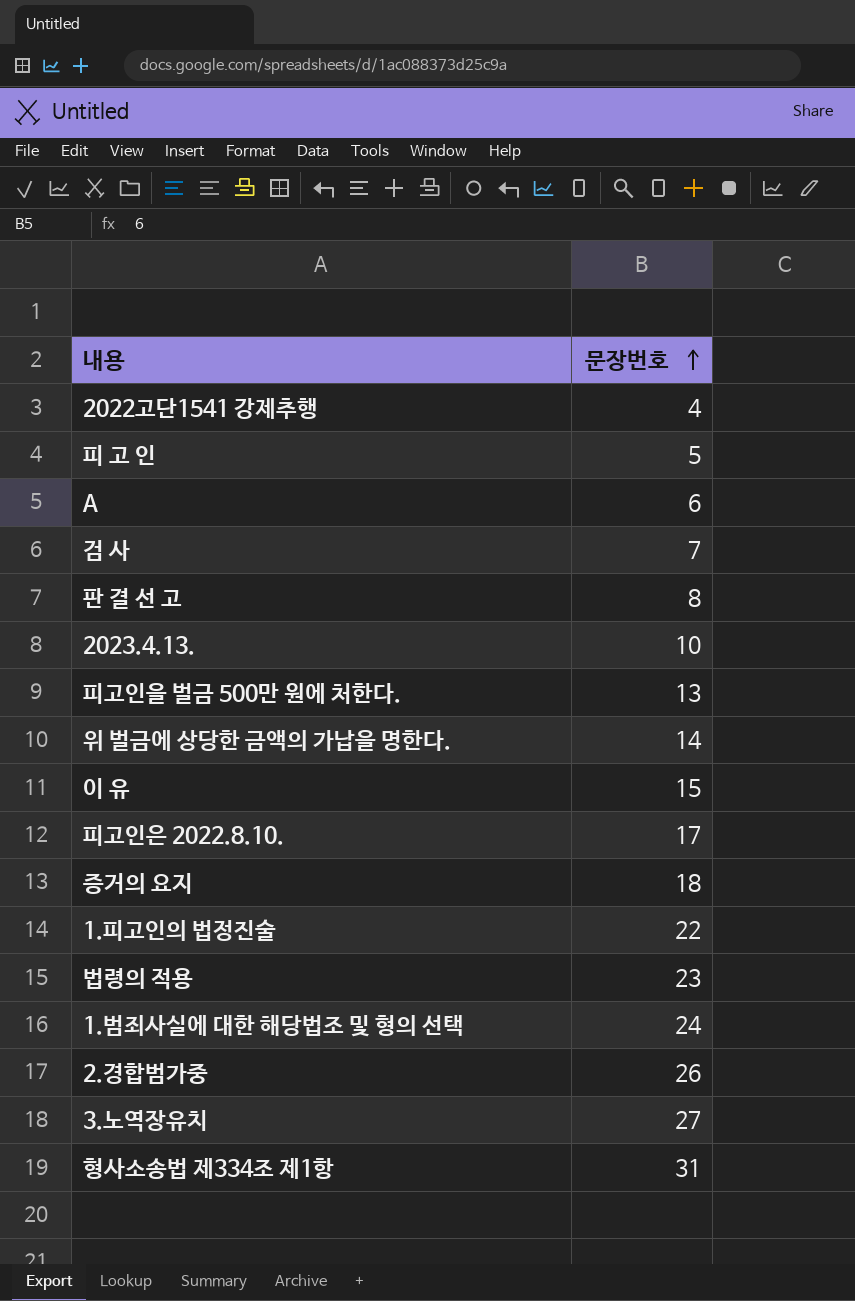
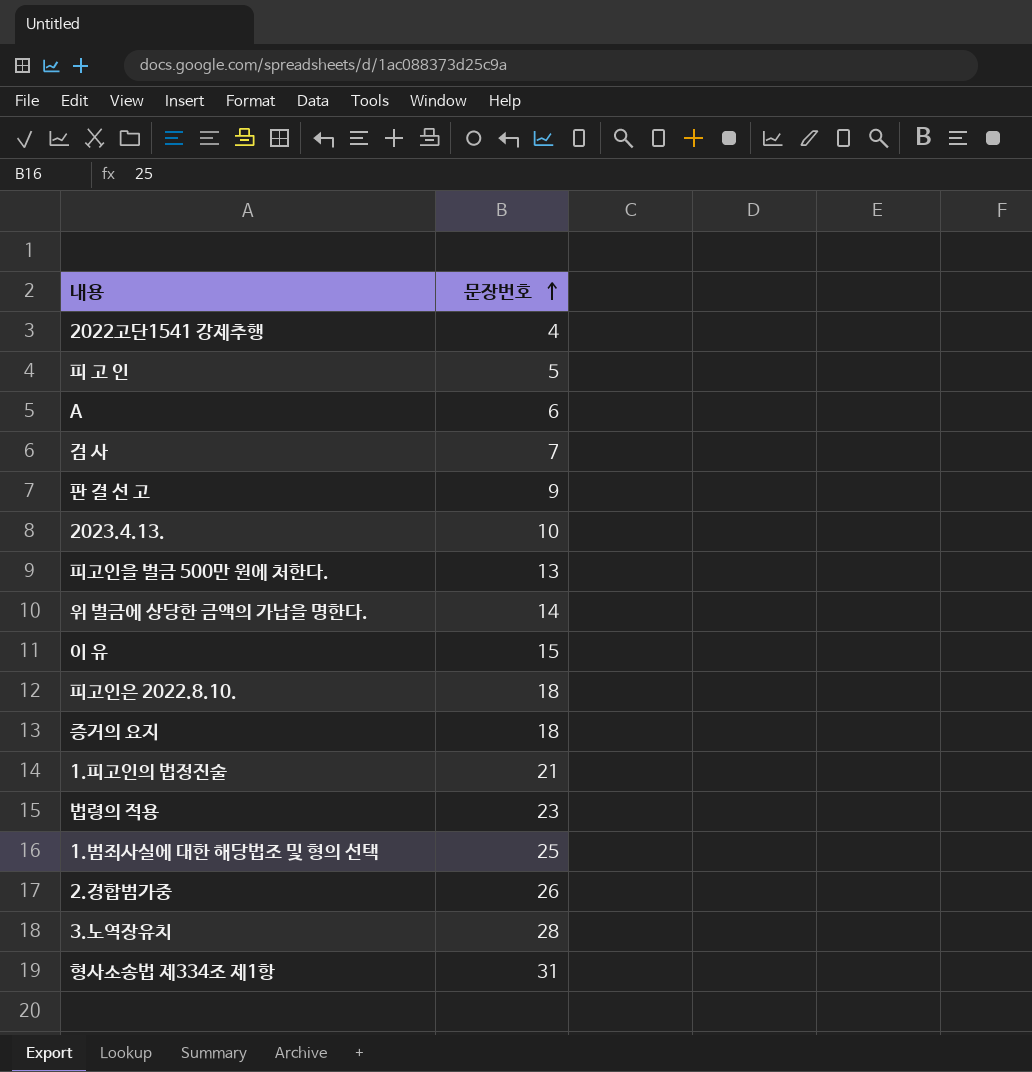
판 결 선 고 | 문장번호: 8 -> 9
피고인은 2022.8.10. | 문장번호: 17 -> 18
1.피고인의 법정진술 | 문장번호: 22 -> 21
1.범죄사실에 대한 해당법조 및 형의 선택 | 문장번호: 24 -> 25
3.노역장유치 | 문장번호: 27 -> 28

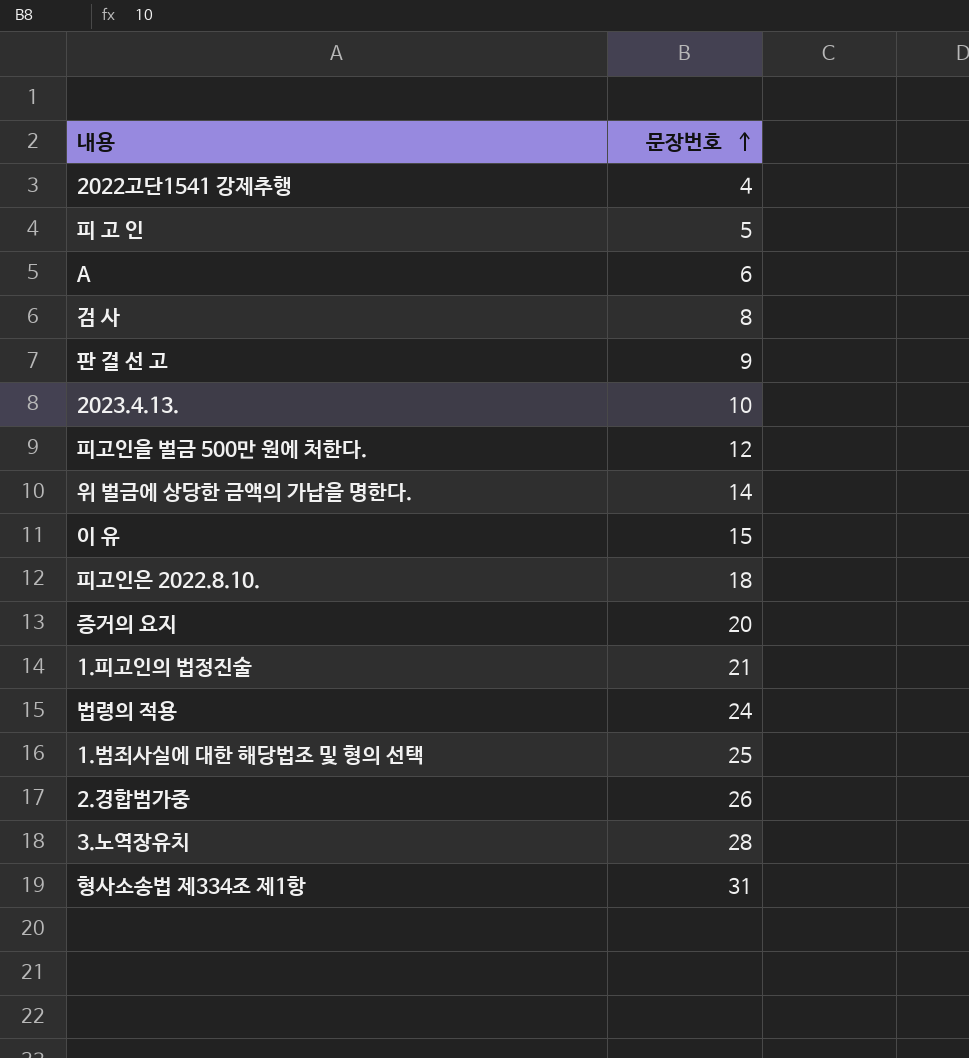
검 사 | 문장번호: 7 -> 8
피고인을 벌금 500만 원에 처한다. | 문장번호: 13 -> 12
증거의 요지 | 문장번호: 18 -> 20
법령의 적용 | 문장번호: 23 -> 24

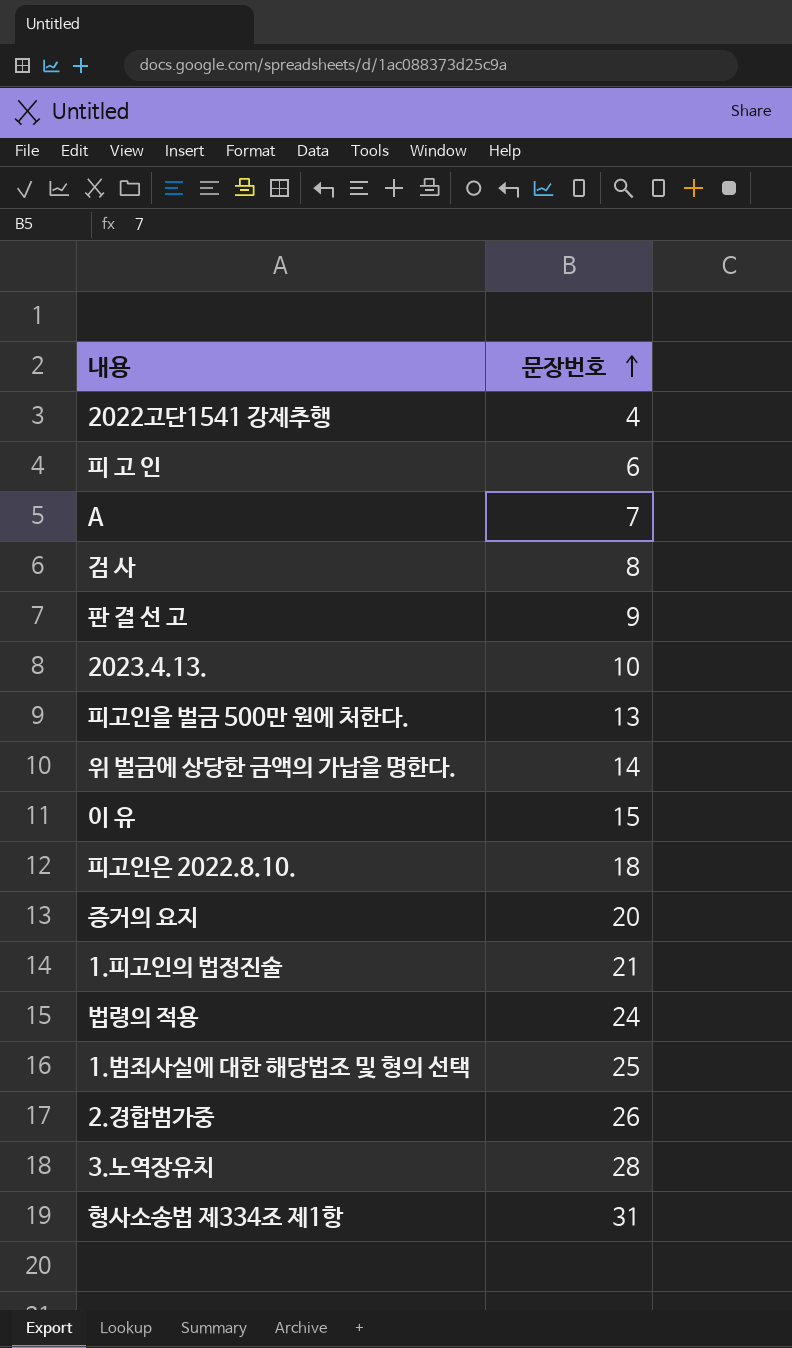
피 고 인 | 문장번호: 5 -> 6
A | 문장번호: 6 -> 7
피고인을 벌금 500만 원에 처한다. | 문장번호: 12 -> 13

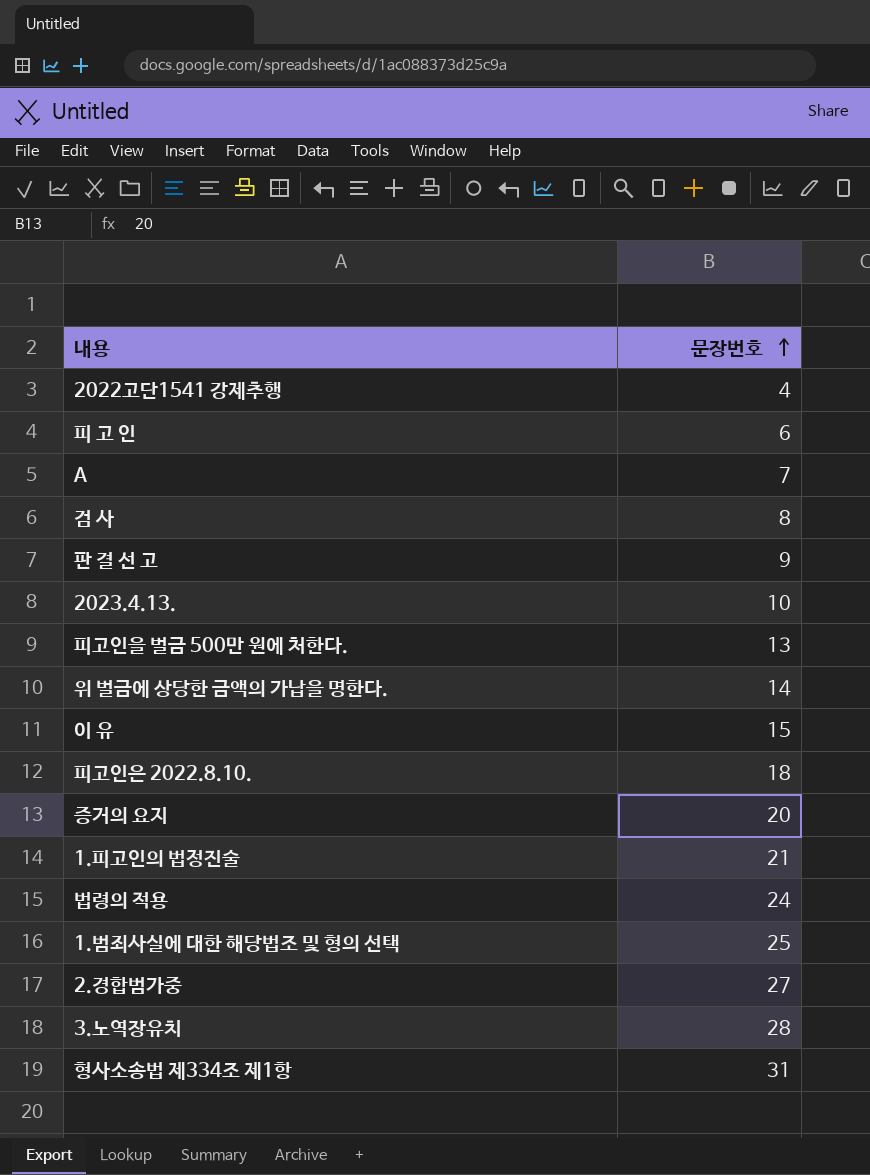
2.경합범가중 | 문장번호: 26 -> 27

